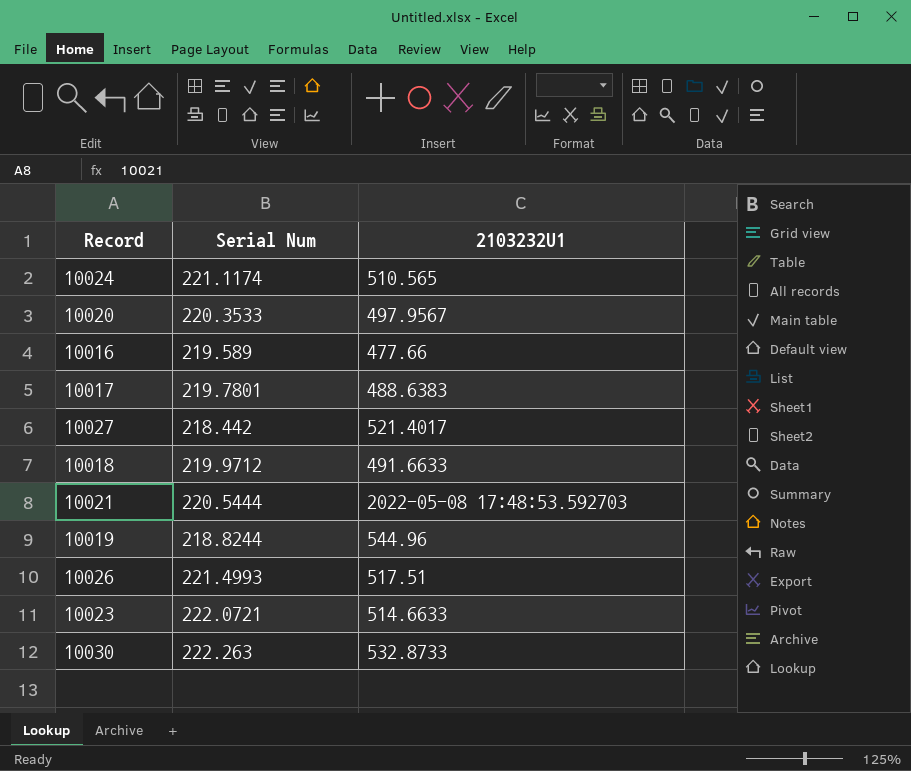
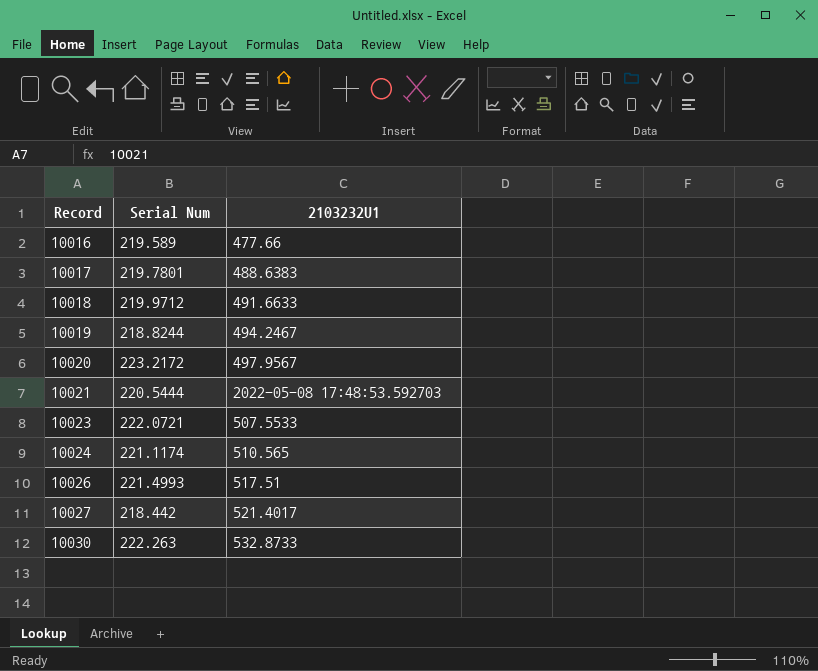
row order: none -> Record ascending
10019 | 2103232U1: 544.96 -> 494.2467
10020 | Serial Num: 220.3533 -> 223.2172
10023 | 2103232U1: 514.6633 -> 507.5533

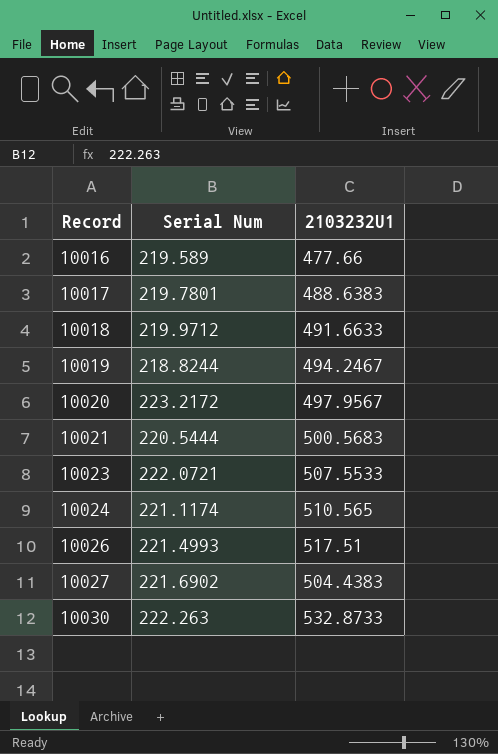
10021 | 2103232U1: 2022-05-08 17:48:53.592703 -> 500.5683
10027 | Serial Num: 218.442 -> 221.6902
10027 | 2103232U1: 521.4017 -> 504.4383

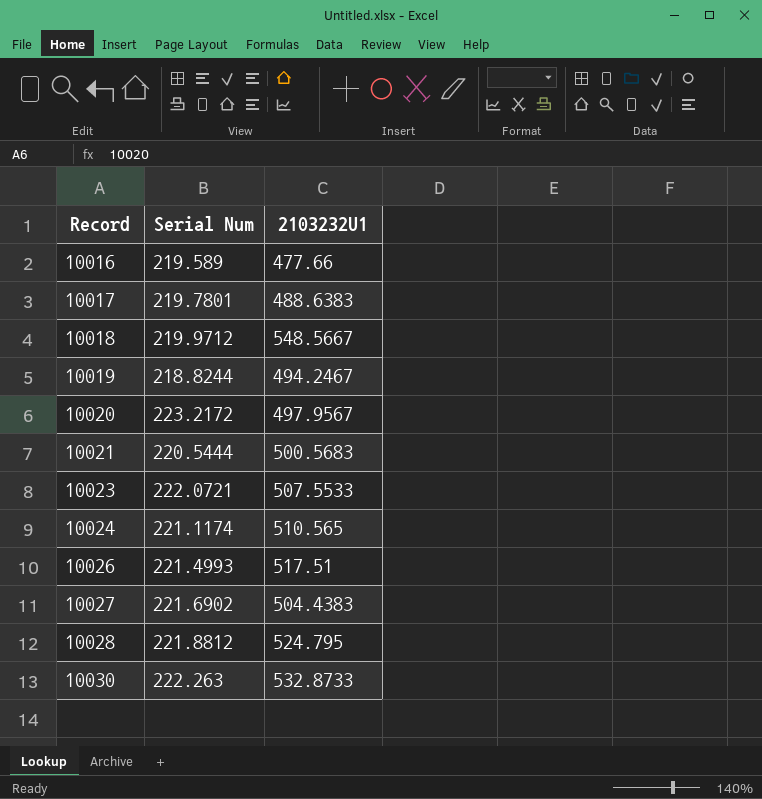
10018 | 2103232U1: 491.6633 -> 548.5667
row 10028: none -> 221.8812 | 524.795

